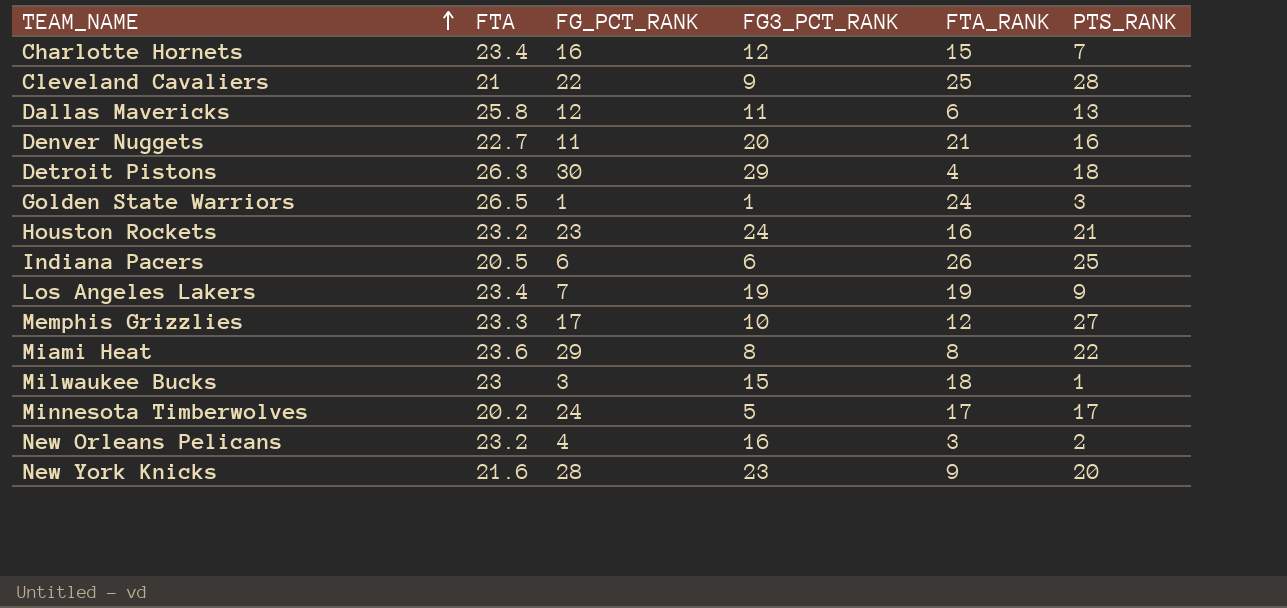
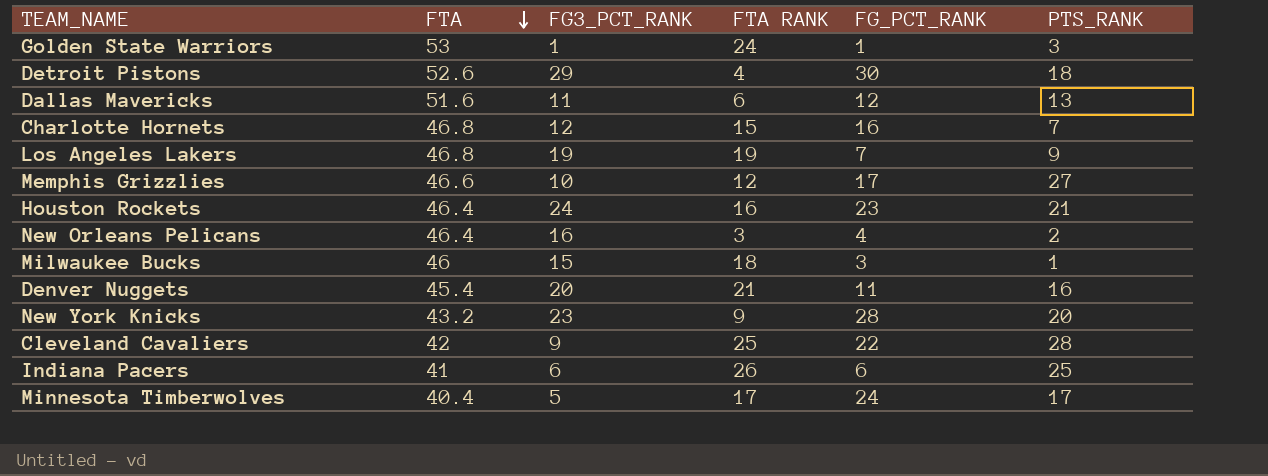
row order: TEAM_NAME ascending -> FTA descending
column name: FTA_RANK -> FTA RANK
column FG_PCT_RANK | position: 3 -> 5
row Miami Heat: 23.6 | 29 | 8 | 8 | 22 -> none
Golden State Warriors | FTA: 26.5 -> 53
Detroit Pistons | FTA: 26.3 -> 52.6
Dallas Mavericks | FTA: 25.8 -> 51.6
Charlotte Hornets | FTA: 23.4 -> 46.8
Los Angeles Lakers | FTA: 23.4 -> 46.8
Memphis Grizzlies | FTA: 23.3 -> 46.6
Houston Rockets | FTA: 23.2 -> 46.4
New Orleans Pelicans | FTA: 23.2 -> 46.4
Milwaukee Bucks | FTA: 23 -> 46
Denver Nuggets | FTA: 22.7 -> 45.4
New York Knicks | FTA: 21.6 -> 43.2
Cleveland Cavaliers | FTA: 21 -> 42
Indiana Pacers | FTA: 20.5 -> 41
Minnesota Timberwolves | FTA: 20.2 -> 40.4

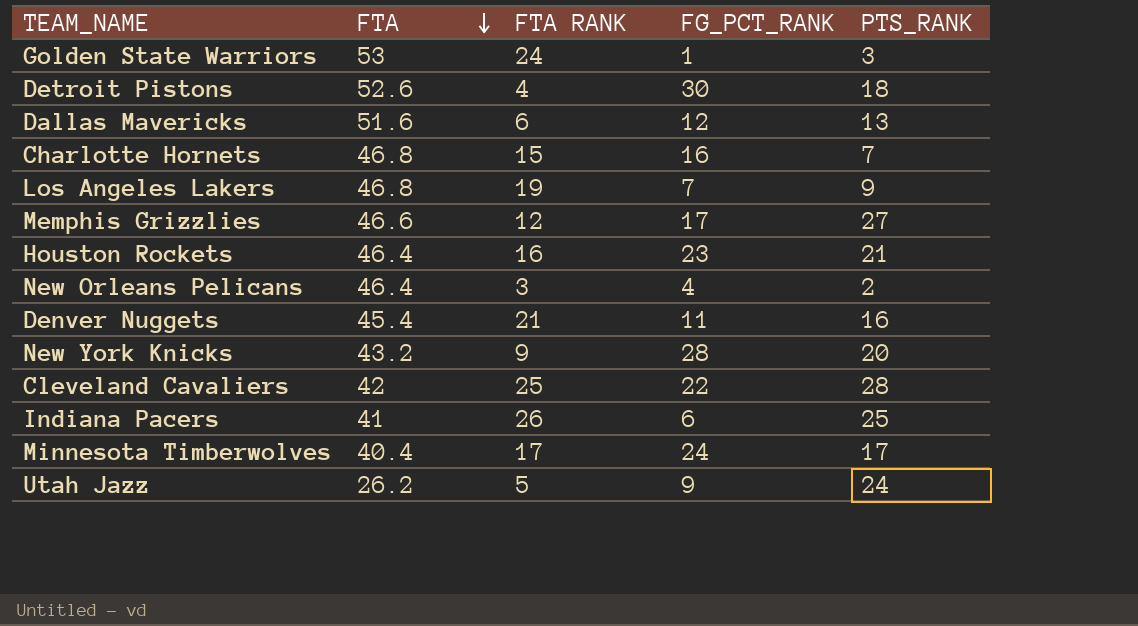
column FG3_PCT_RANK | position: 3 -> none
row Milwaukee Bucks: 46 | 15 | 18 | 3 | 1 -> none
row Utah Jazz: none -> 26.2 | 5 | 9 | 24

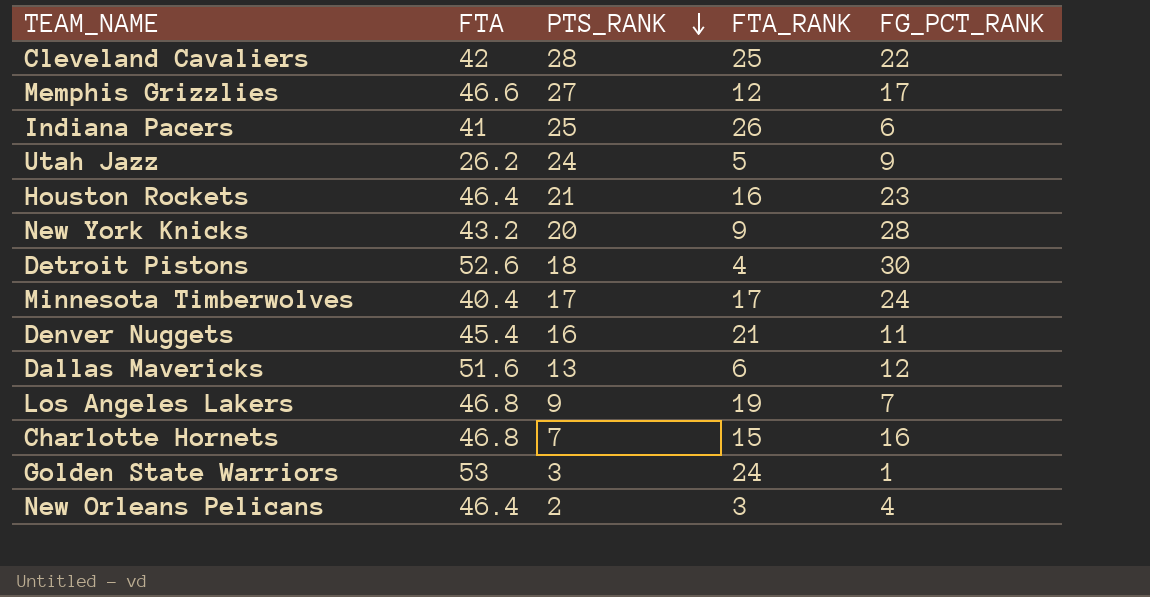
row order: FTA descending -> PTS_RANK descending
column PTS_RANK | position: 5 -> 3
column name: FTA RANK -> FTA_RANK

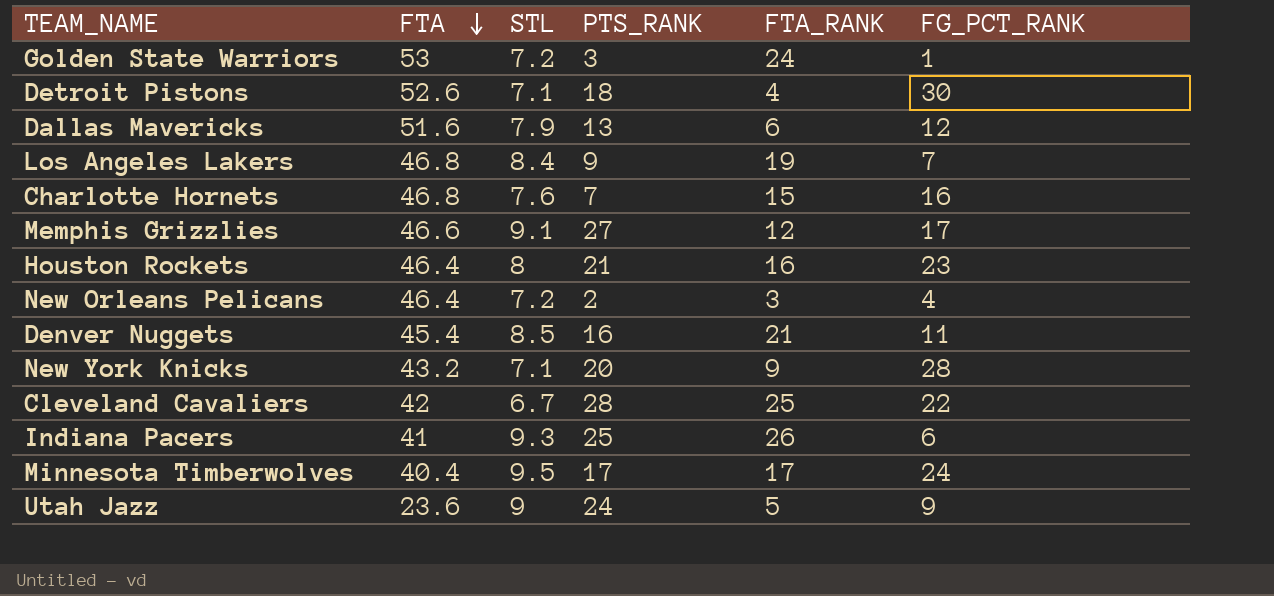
row order: PTS_RANK descending -> FTA descending
column STL | position: none -> 3
Utah Jazz | FTA: 26.2 -> 23.6

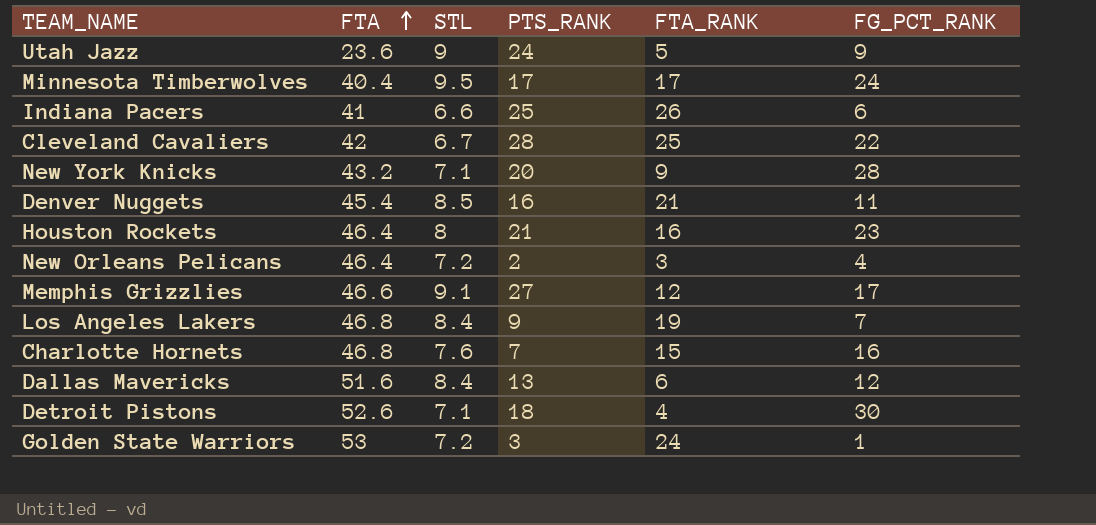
row order: FTA descending -> FTA ascending
Indiana Pacers | STL: 9.3 -> 6.6
Dallas Mavericks | STL: 7.9 -> 8.4

